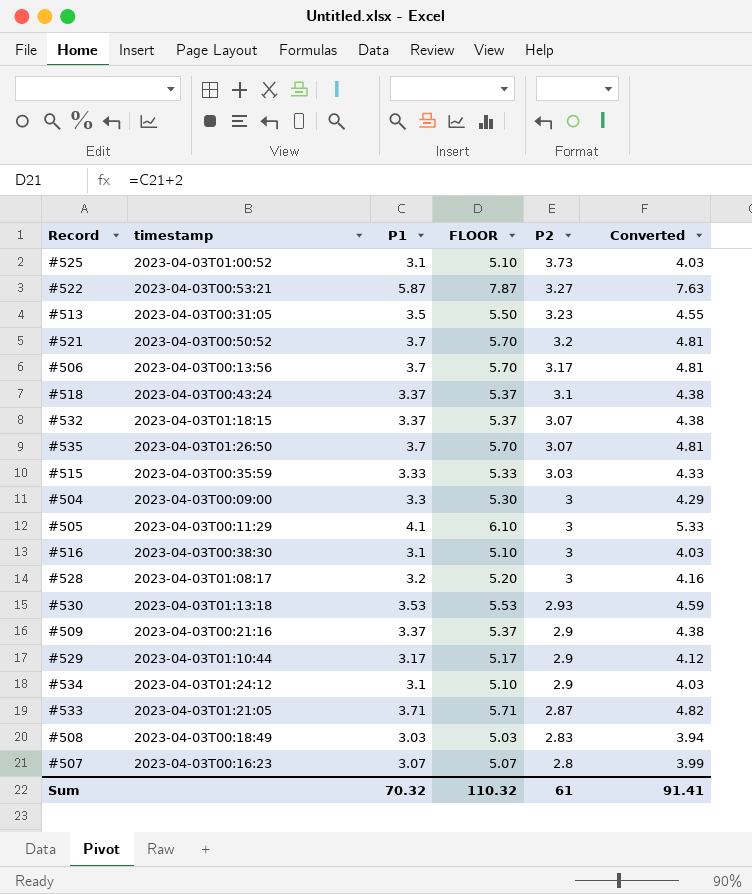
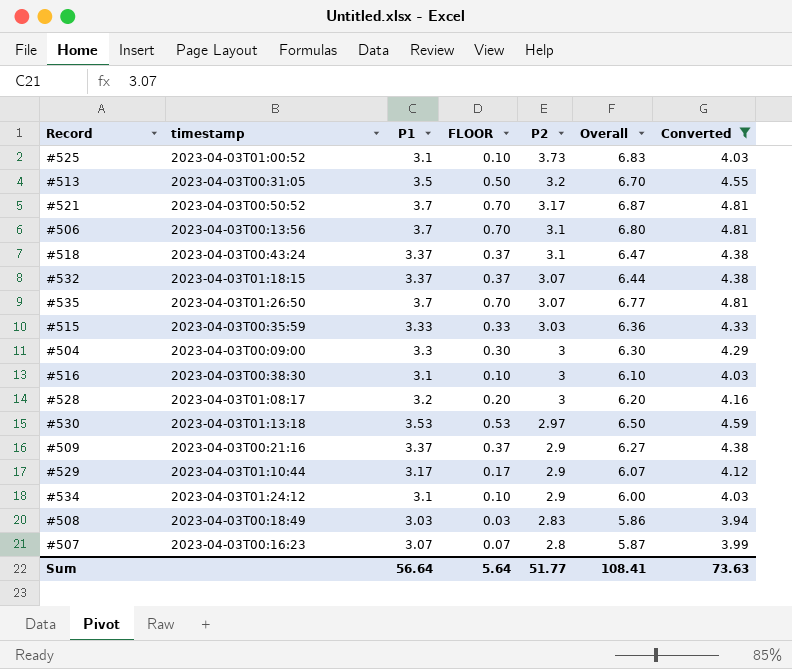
filter: none -> Converted <= 4.81
column FLOOR | formula: [P1] + 2 -> [P1] - 3
column Overall | formula: none -> [P1] + [P2]
#513 | P2: 3.23 -> 3.2
#521 | P2: 3.2 -> 3.17
#506 | P2: 3.17 -> 3.1
#530 | P2: 2.93 -> 2.97
Sum | P1: 70.32 -> 56.64
Sum | FLOOR: 110.32 -> 5.64
Sum | P2: 61 -> 51.77
Sum | Converted: 91.41 -> 73.63

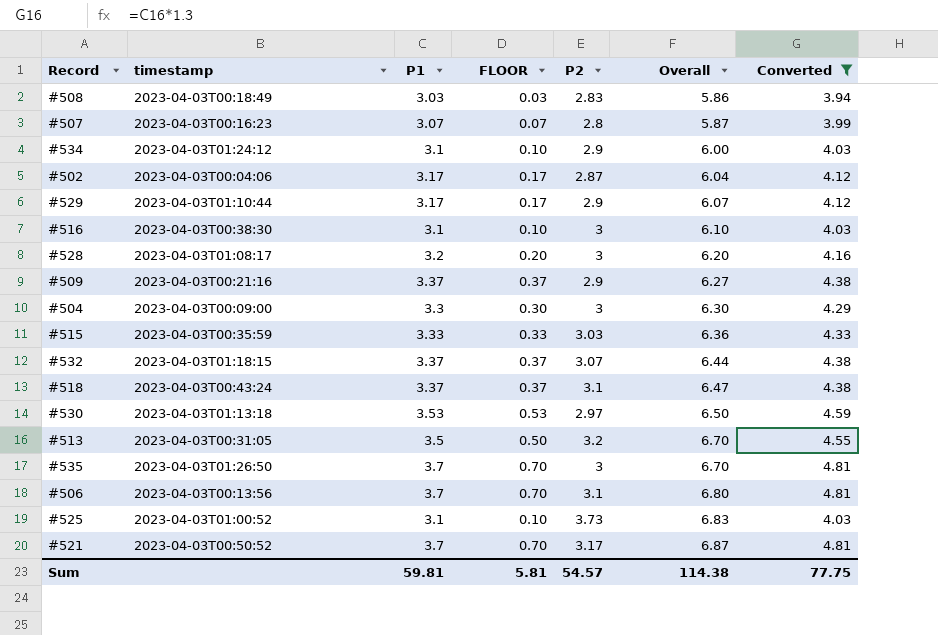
row order: P2 descending -> Overall ascending
row #502: none -> 2023-04-03T00:04:06 | 3.17 | 0.17 | 2.87 | 6.04 | 4.12
#535 | P2: 3.07 -> 3
#535 | Overall: 6.77 -> 6.70
Sum | P1: 56.64 -> 59.81
Sum | FLOOR: 5.64 -> 5.81
Sum | P2: 51.77 -> 54.57
Sum | Overall: 108.41 -> 114.38
Sum | Converted: 73.63 -> 77.75

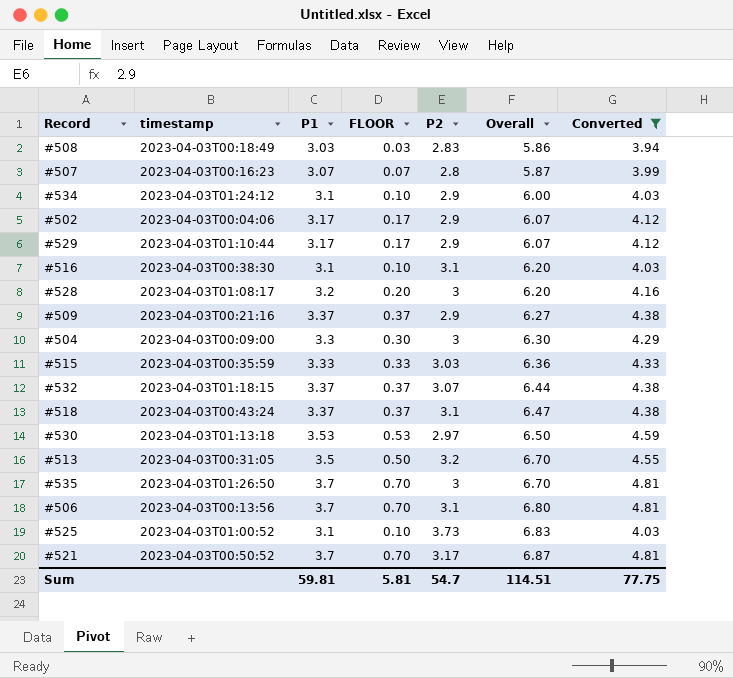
#502 | P2: 2.87 -> 2.9
#502 | Overall: 6.04 -> 6.07
#516 | P2: 3 -> 3.1
#516 | Overall: 6.10 -> 6.20
Sum | P2: 54.57 -> 54.7
Sum | Overall: 114.38 -> 114.51

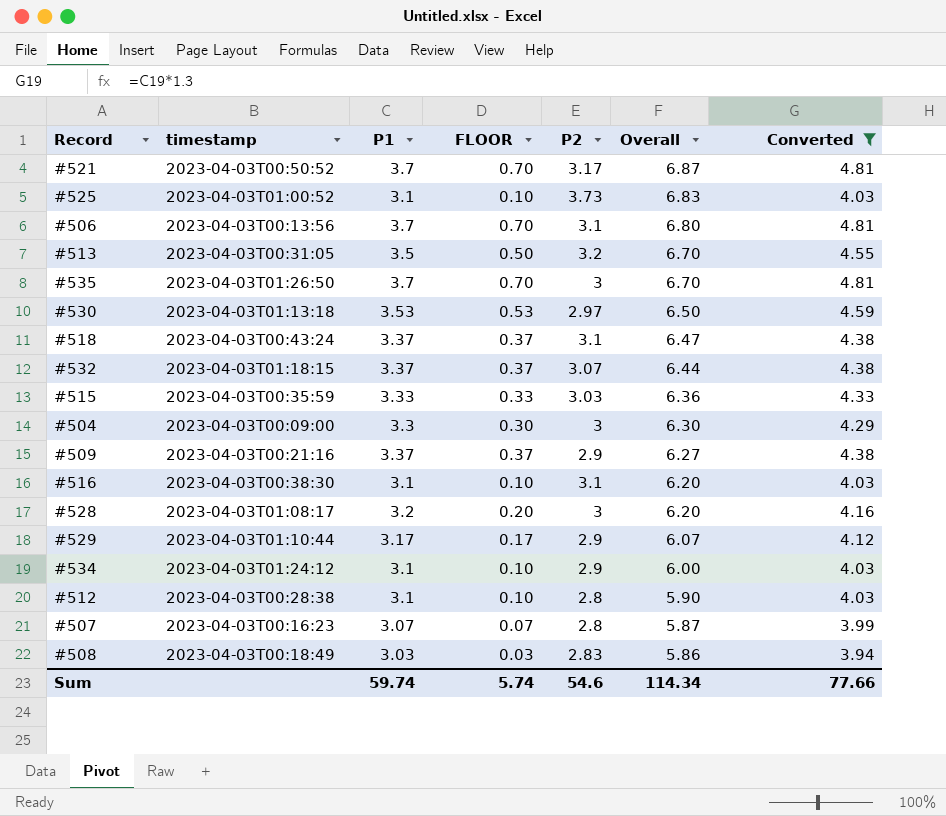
row order: Overall ascending -> Overall descending
row #502: 2023-04-03T00:04:06 | 3.17 | 0.17 | 2.9 | 6.07 | 4.12 -> none
row #512: none -> 2023-04-03T00:28:38 | 3.1 | 0.10 | 2.8 | 5.90 | 4.03
Sum | P1: 59.81 -> 59.74
Sum | FLOOR: 5.81 -> 5.74
Sum | P2: 54.7 -> 54.6
Sum | Overall: 114.51 -> 114.34
Sum | Converted: 77.75 -> 77.66

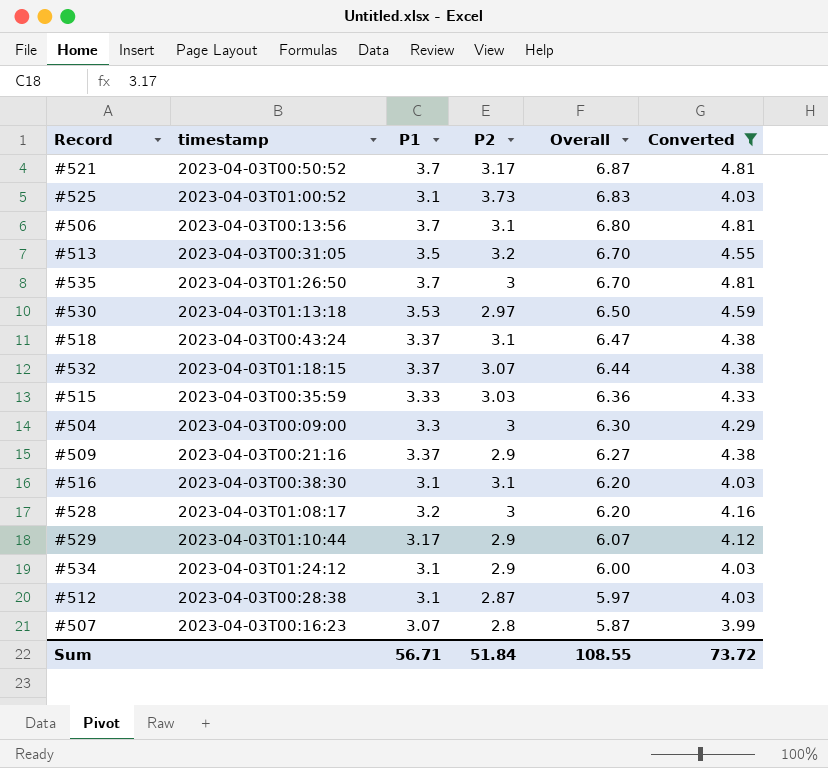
column FLOOR | formula: [P1] - 3 -> none
row #508: 2023-04-03T00:18:49 | 3.03 | 0.03 | 2.83 | 5.86 | 3.94 -> none
#512 | P2: 2.8 -> 2.87
#512 | Overall: 5.90 -> 5.97
Sum | P1: 59.74 -> 56.71
Sum | P2: 54.6 -> 51.84
Sum | Overall: 114.34 -> 108.55
Sum | Converted: 77.66 -> 73.72

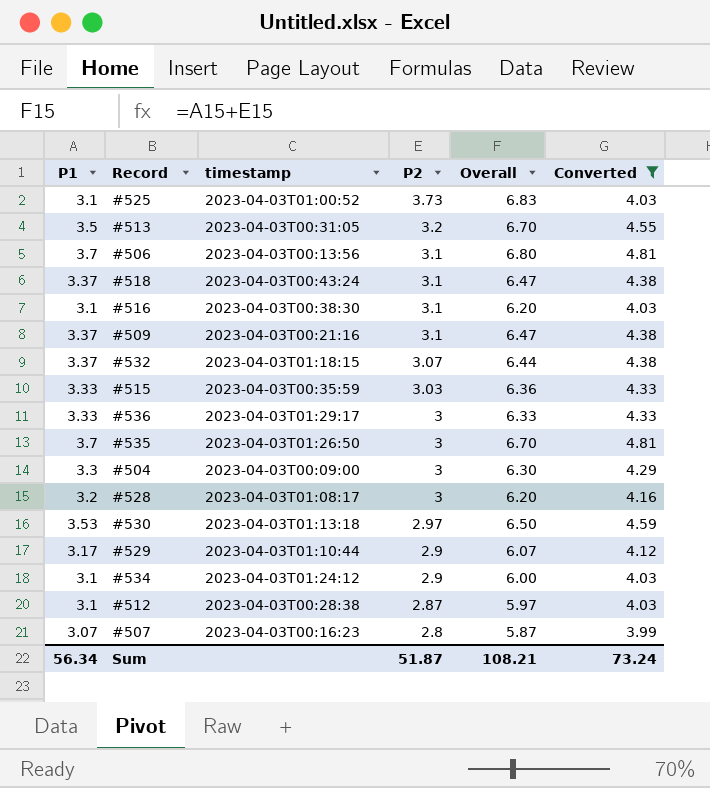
row order: Overall descending -> P2 descending
column P1 | position: 3 -> 1
row #521: 2023-04-03T00:50:52 | 3.7 | 3.17 | 6.87 | 4.81 -> none
#509 | P2: 2.9 -> 3.1
#509 | Overall: 6.27 -> 6.47
row #536: none -> 3.33 | 2023-04-03T01:29:17 | 3 | 6.33 | 4.33
Sum | P1: 56.71 -> 56.34
Sum | P2: 51.84 -> 51.87
Sum | Overall: 108.55 -> 108.21
Sum | Converted: 73.72 -> 73.24

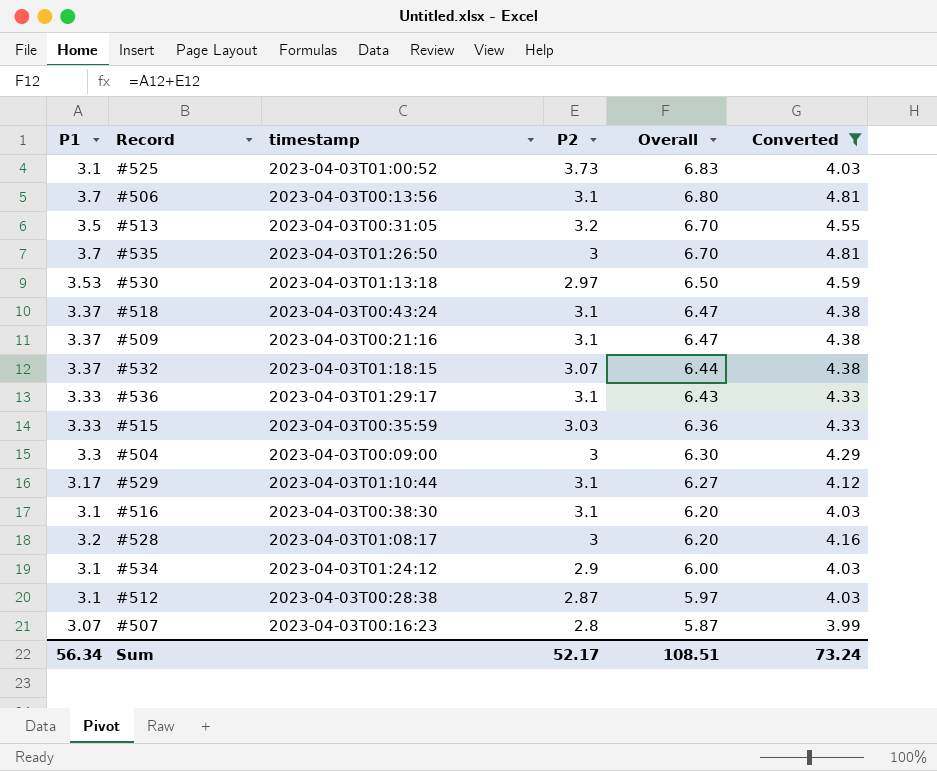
row order: P2 descending -> Overall descending
#536 | P2: 3 -> 3.1
#536 | Overall: 6.33 -> 6.43
#529 | P2: 2.9 -> 3.1
#529 | Overall: 6.07 -> 6.27
Sum | P2: 51.87 -> 52.17
Sum | Overall: 108.21 -> 108.51

